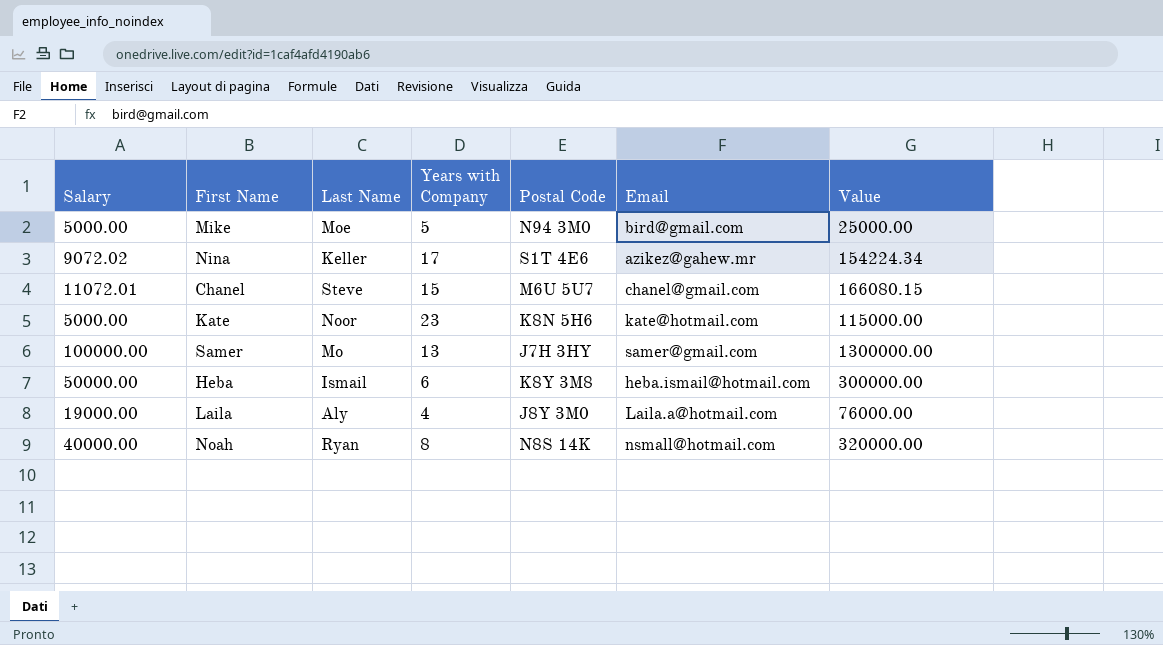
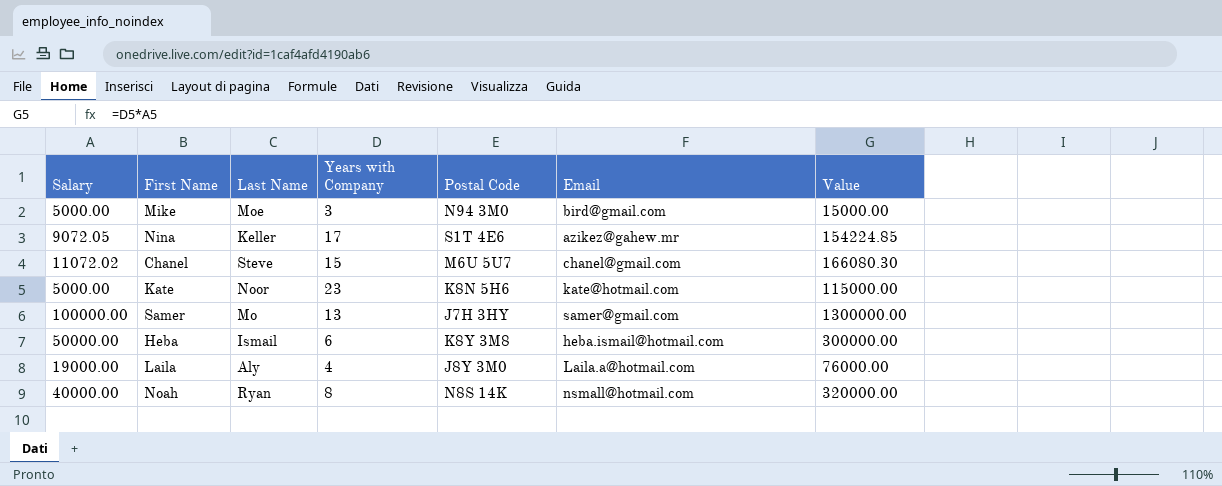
Mike | Years with Company: 5 -> 3
Mike | Value: 25000.00 -> 15000.00
Nina | Salary: 9072.02 -> 9072.05
Nina | Value: 154224.34 -> 154224.85
Chanel | Salary: 11072.01 -> 11072.02
Chanel | Value: 166080.15 -> 166080.30

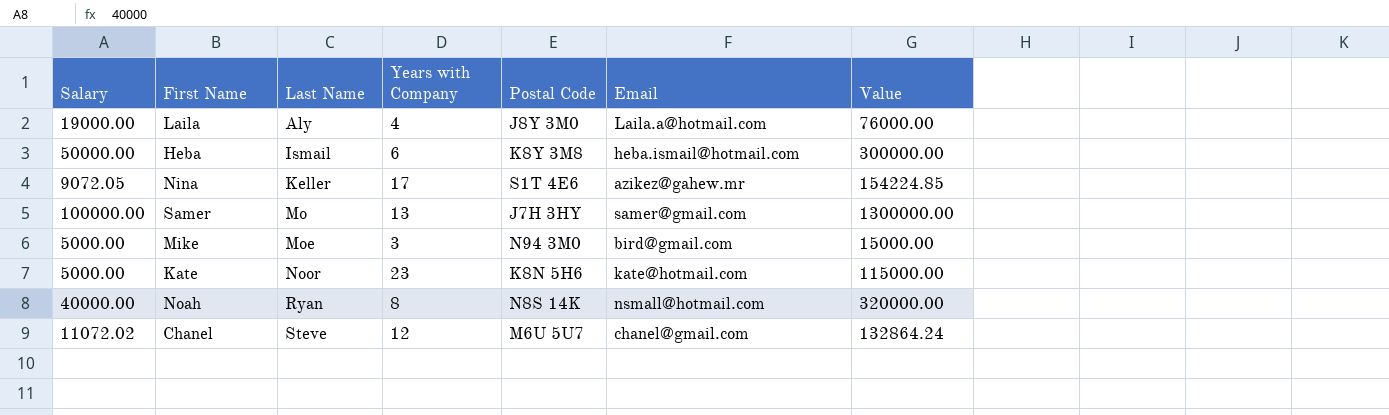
row order: none -> Last Name ascending
Chanel | Years with Company: 15 -> 12
Chanel | Value: 166080.30 -> 132864.24

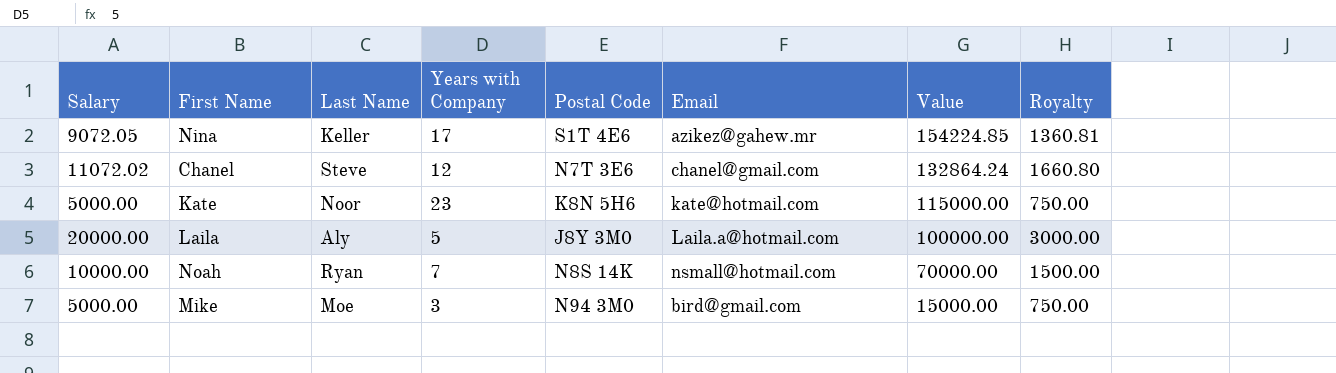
row order: Last Name ascending -> Value descending
column Royalty | formula: none -> [Salary] * 0.15
row Heba: 50000.00 | Ismail | 6 | K8Y 3M8 | heba.ismail@hotmail.com | 300000.00 -> none
row Samer: 100000.00 | Mo | 13 | J7H 3HY | samer@gmail.com | 1300000.00 -> none
Chanel | Postal Code: M6U 5U7 -> N7T 3E6
Laila | Salary: 19000.00 -> 20000.00
Laila | Years with Company: 4 -> 5
Laila | Value: 76000.00 -> 100000.00
Noah | Salary: 40000.00 -> 10000.00
Noah | Years with Company: 8 -> 7
Noah | Value: 320000.00 -> 70000.00

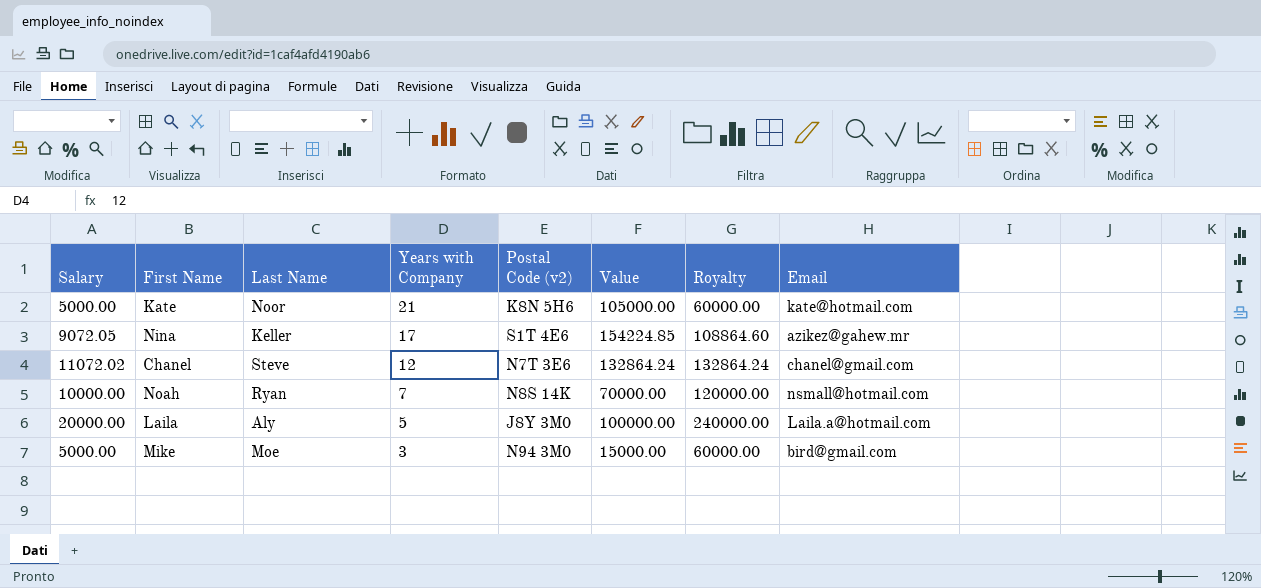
row order: Value descending -> Years with Company descending
column name: Postal Code -> Postal Code (v2)
column Royalty | formula: [Salary] * 0.15 -> [Salary] * 12
column Email | position: 6 -> 8
Kate | Years with Company: 23 -> 21
Kate | Value: 115000.00 -> 105000.00

